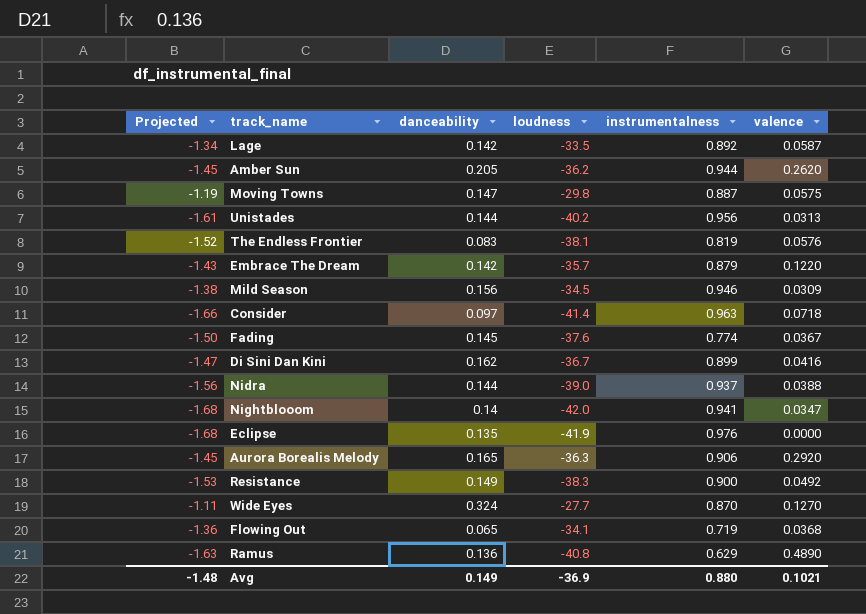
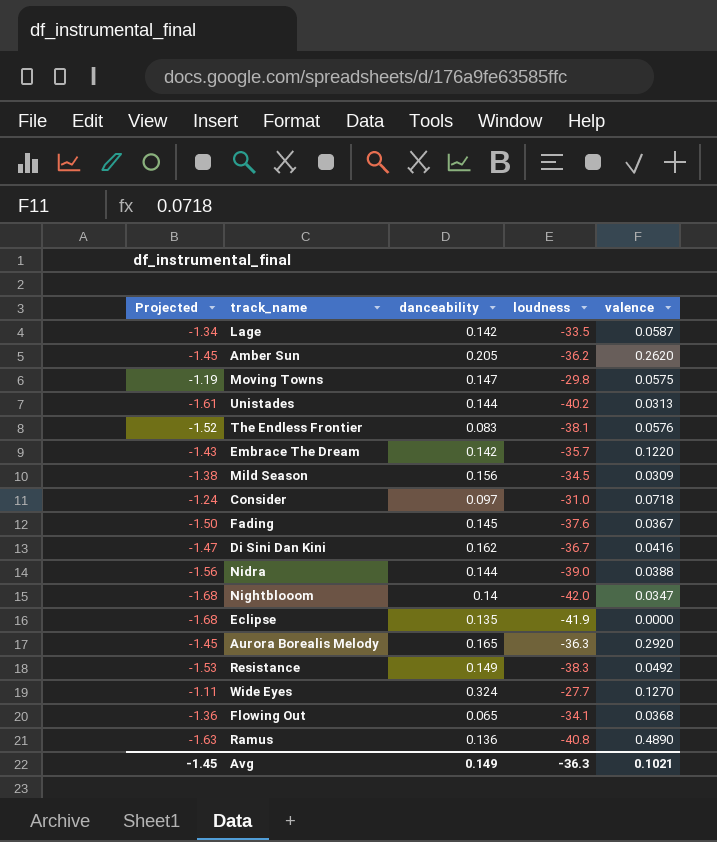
column instrumentalness | position: 5 -> none
Consider | Projected: -1.66 -> -1.24
Consider | loudness: -41.4 -> -31.0
Avg | Projected: -1.48 -> -1.45
Avg | loudness: -36.9 -> -36.3

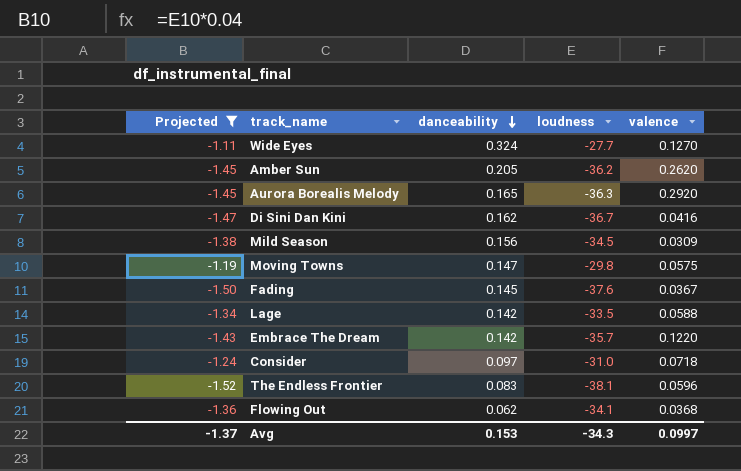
filter: none -> Projected >= -1.52
row order: none -> danceability descending
Lage | valence: 0.0587 -> 0.0588
The Endless Frontier | valence: 0.0576 -> 0.0596
Flowing Out | danceability: 0.065 -> 0.062
Avg | Projected: -1.45 -> -1.37
Avg | danceability: 0.149 -> 0.153
Avg | loudness: -36.3 -> -34.3
Avg | valence: 0.1021 -> 0.0997

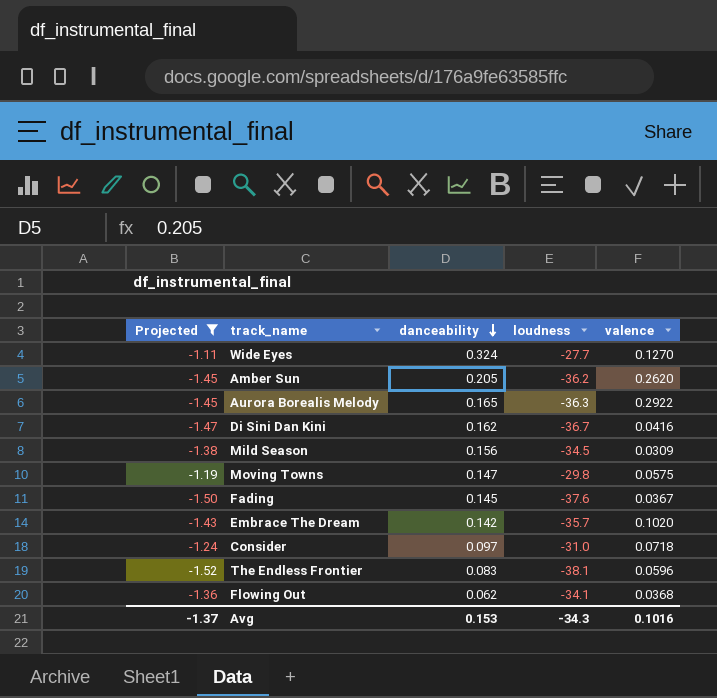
row Lage: -1.34 | 0.142 | -33.5 | 0.0588 -> none
Aurora Borealis Melody | valence: 0.2920 -> 0.2922
Embrace The Dream | valence: 0.1220 -> 0.1020
Avg | valence: 0.0997 -> 0.1016

